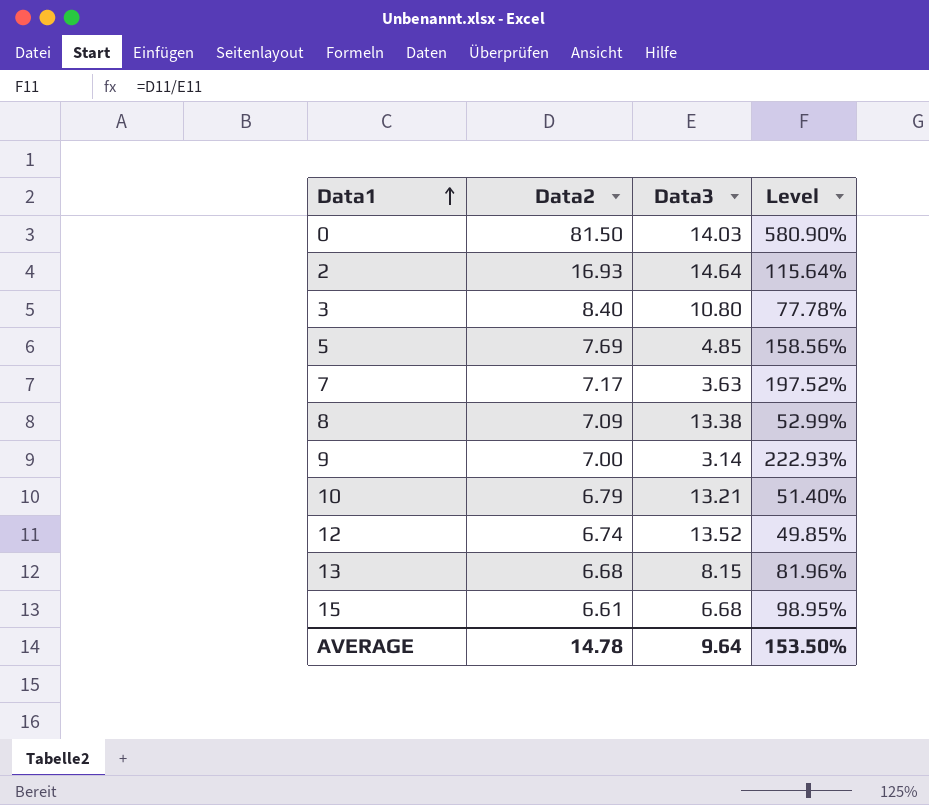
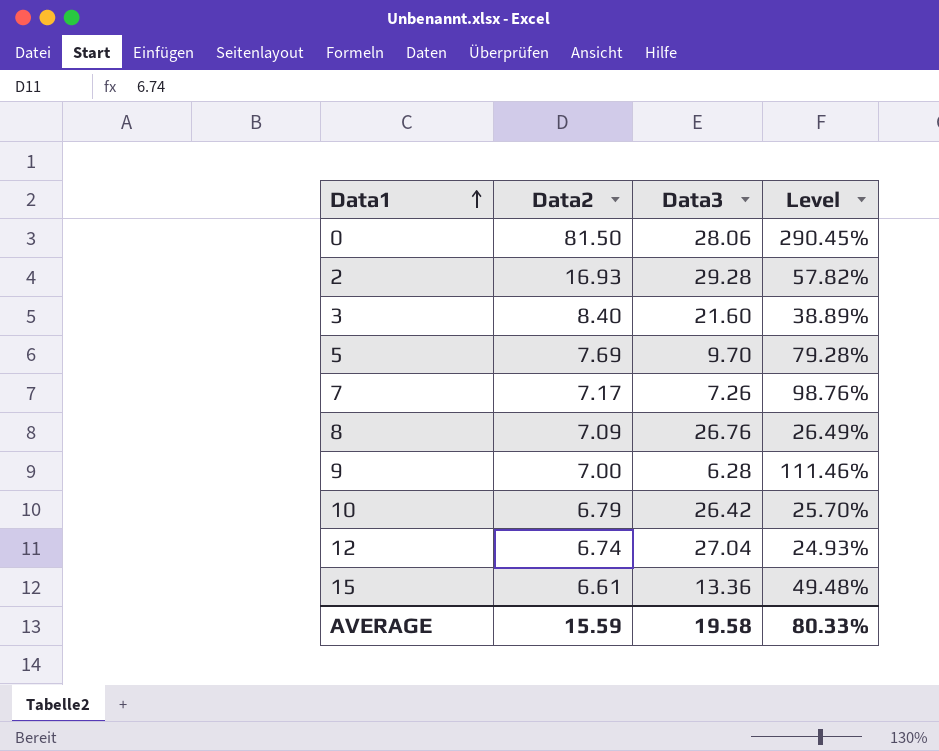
row 13: 6.68 | 8.15 | 81.96% -> none
0 | Data3: 14.03 -> 28.06
0 | Level: 580.90% -> 290.45%
2 | Data3: 14.64 -> 29.28
2 | Level: 115.64% -> 57.82%
3 | Data3: 10.80 -> 21.60
3 | Level: 77.78% -> 38.89%
5 | Data3: 4.85 -> 9.70
5 | Level: 158.56% -> 79.28%
7 | Data3: 3.63 -> 7.26
7 | Level: 197.52% -> 98.76%
8 | Data3: 13.38 -> 26.76
8 | Level: 52.99% -> 26.49%
9 | Data3: 3.14 -> 6.28
9 | Level: 222.93% -> 111.46%
10 | Data3: 13.21 -> 26.42
10 | Level: 51.40% -> 25.70%
12 | Data3: 13.52 -> 27.04
12 | Level: 49.85% -> 24.93%
15 | Data3: 6.68 -> 13.36
15 | Level: 98.95% -> 49.48%
AVERAGE | Data2: 14.78 -> 15.59
AVERAGE | Data3: 9.64 -> 19.58
AVERAGE | Level: 153.50% -> 80.33%

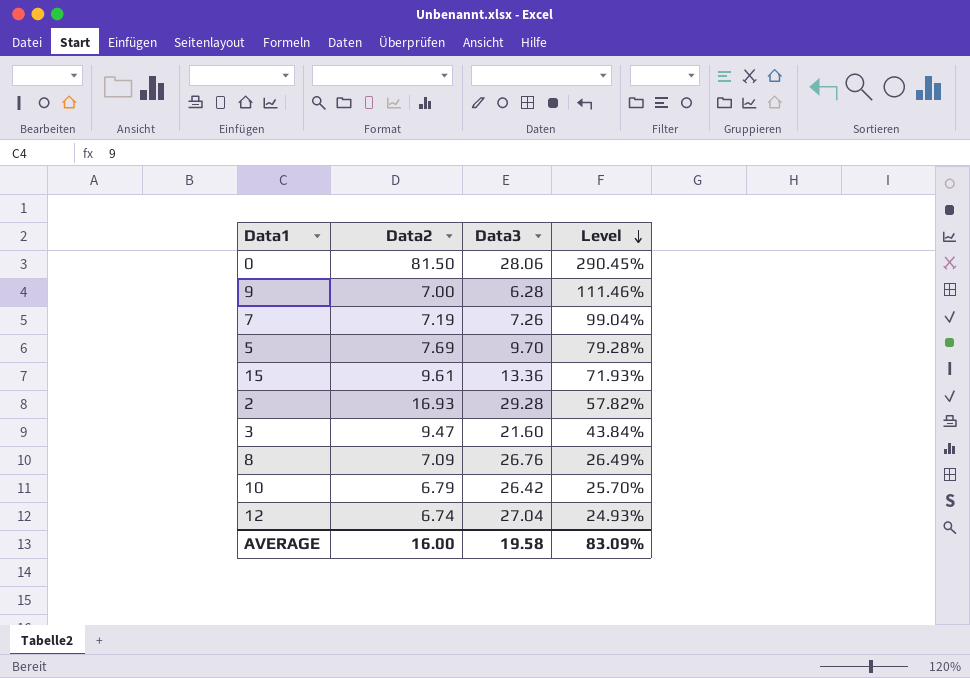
row order: Data1 ascending -> Level descending
7 | Data2: 7.17 -> 7.19
7 | Level: 98.76% -> 99.04%
15 | Data2: 6.61 -> 9.61
15 | Level: 49.48% -> 71.93%
3 | Data2: 8.40 -> 9.47
3 | Level: 38.89% -> 43.84%
AVERAGE | Data2: 15.59 -> 16.00
AVERAGE | Level: 80.33% -> 83.09%

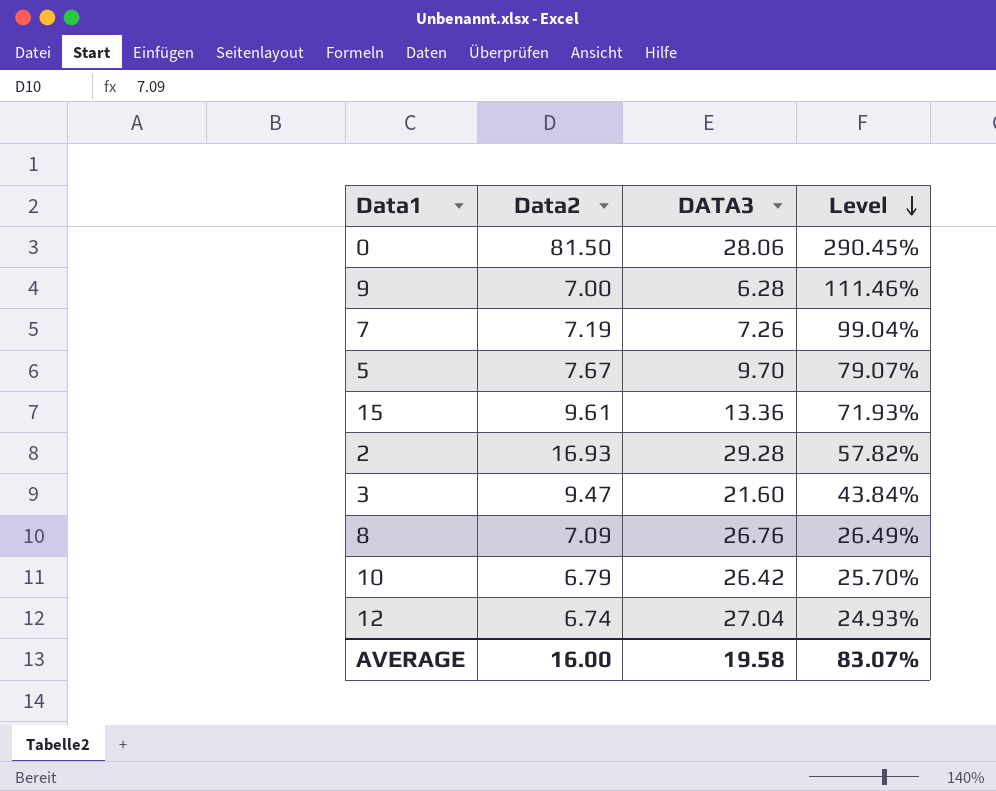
column name: Data3 -> DATA3
5 | Data2: 7.69 -> 7.67
5 | Level: 79.28% -> 79.07%
AVERAGE | Level: 83.09% -> 83.07%

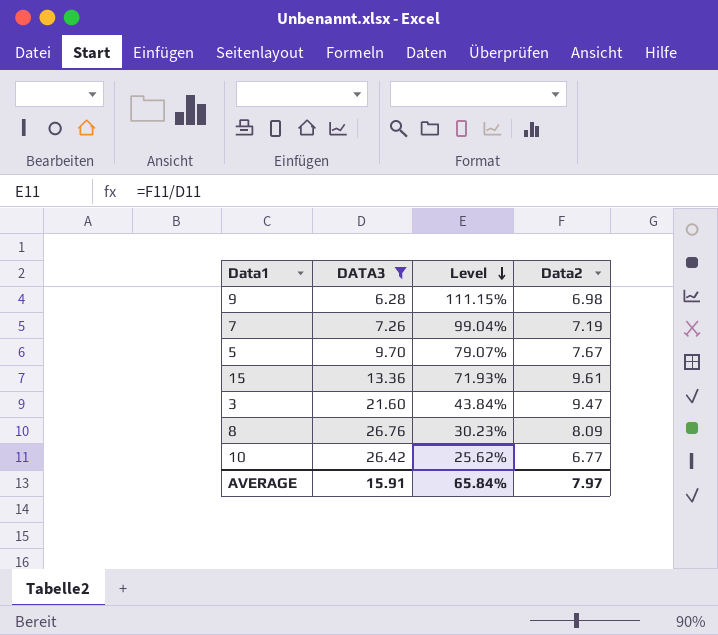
filter: none -> DATA3 <= 26.76
column Data2 | position: 2 -> 4
9 | Level: 111.46% -> 111.15%
9 | Data2: 7.00 -> 6.98
8 | Level: 26.49% -> 30.23%
8 | Data2: 7.09 -> 8.09
10 | Level: 25.70% -> 25.62%
10 | Data2: 6.79 -> 6.77
AVERAGE | DATA3: 19.58 -> 15.91
AVERAGE | Level: 83.07% -> 65.84%
AVERAGE | Data2: 16.00 -> 7.97

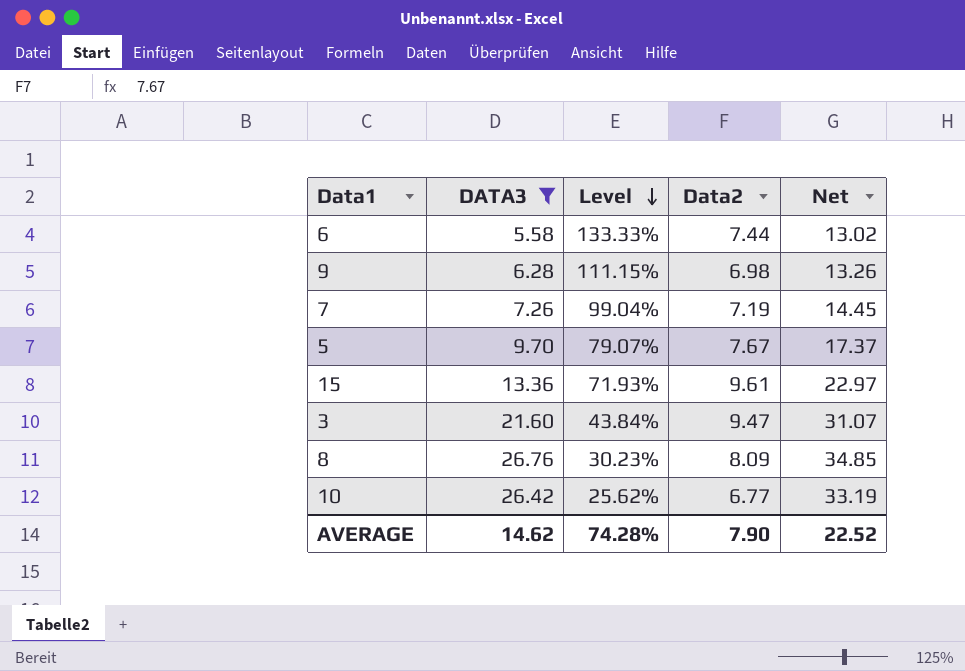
column Net | formula: none -> [DATA3] + [Data2]
row 6: none -> 5.58 | 133.33% | 7.44 | 13.02
AVERAGE | DATA3: 15.91 -> 14.62
AVERAGE | Level: 65.84% -> 74.28%
AVERAGE | Data2: 7.97 -> 7.90

